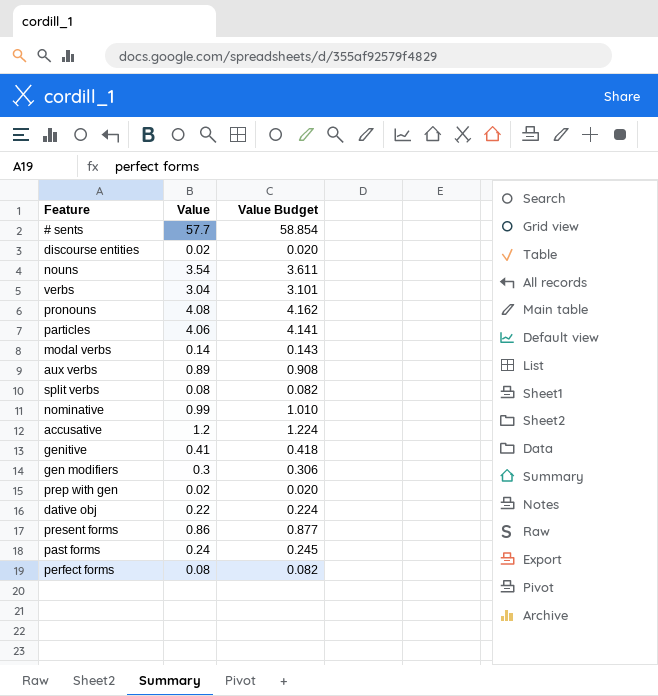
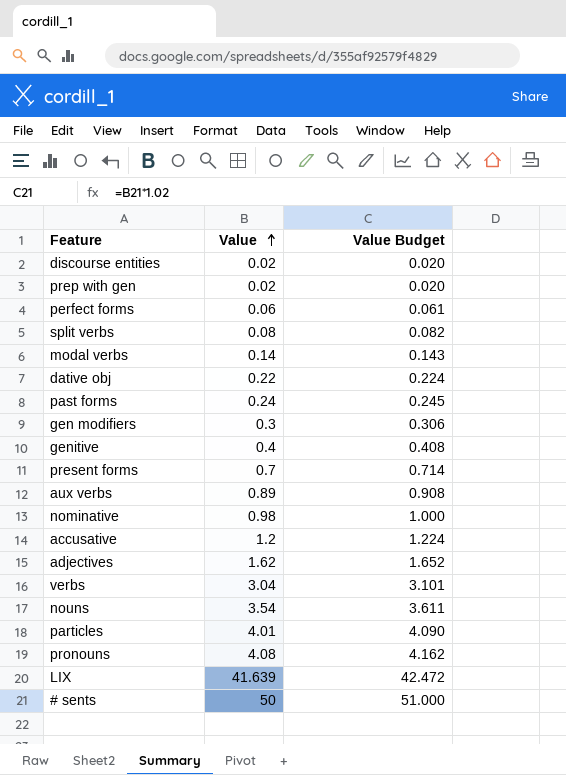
row order: none -> Value ascending
perfect forms | Value: 0.08 -> 0.06
perfect forms | Value Budget: 0.082 -> 0.061
genitive | Value: 0.41 -> 0.4
genitive | Value Budget: 0.418 -> 0.408
present forms | Value: 0.86 -> 0.7
present forms | Value Budget: 0.877 -> 0.714
nominative | Value: 0.99 -> 0.98
nominative | Value Budget: 1.010 -> 1.000
row adjectives: none -> 1.62 | 1.652
particles | Value: 4.06 -> 4.01
particles | Value Budget: 4.141 -> 4.090
row LIX: none -> 41.639 | 42.472
# sents | Value: 57.7 -> 50
# sents | Value Budget: 58.854 -> 51.000

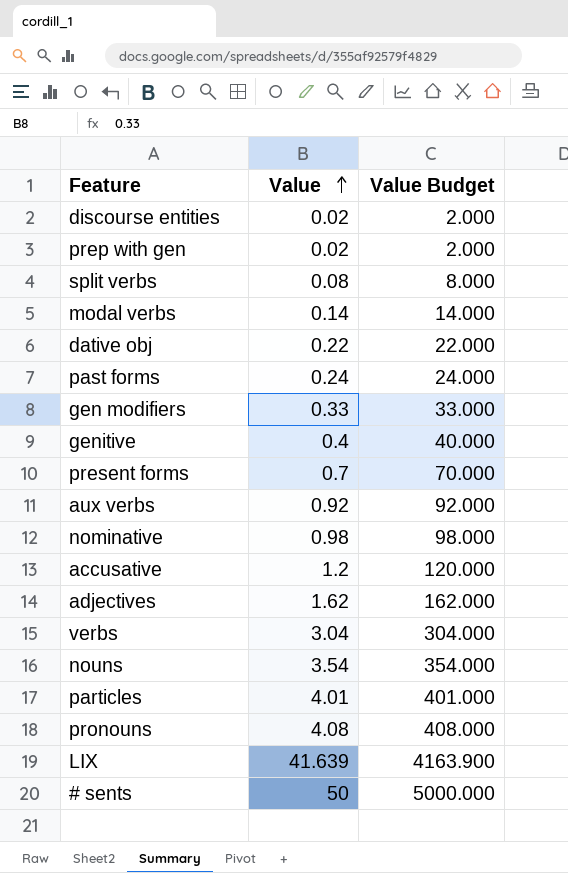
column Value Budget | formula: [Value] * 1.02 -> [Value] * 100
row perfect forms: 0.06 | 0.061 -> none
gen modifiers | Value: 0.3 -> 0.33
aux verbs | Value: 0.89 -> 0.92

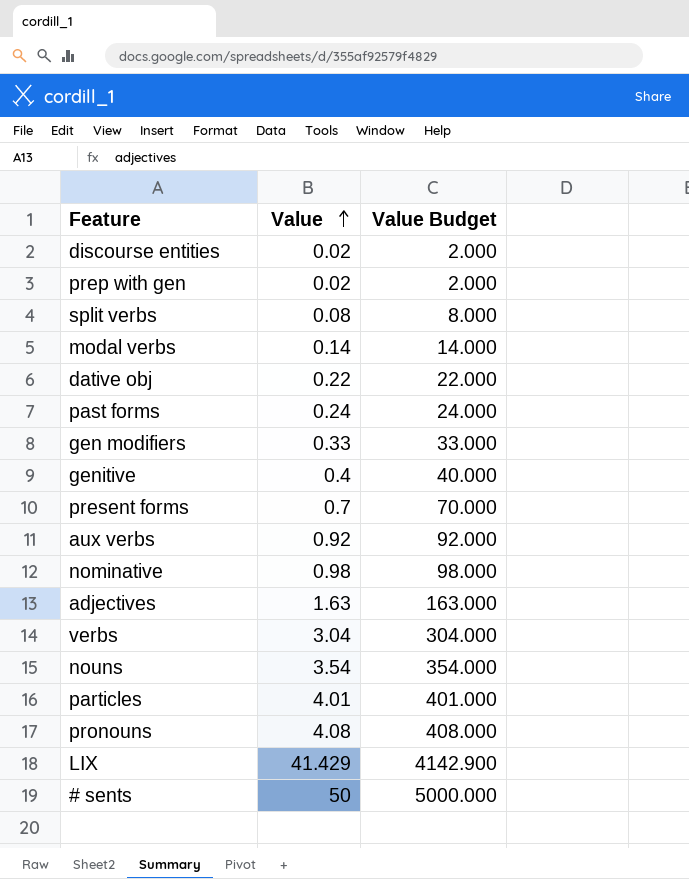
row accusative: 1.2 | 120.000 -> none
adjectives | Value: 1.62 -> 1.63
adjectives | Value Budget: 162.000 -> 163.000
LIX | Value: 41.639 -> 41.429
LIX | Value Budget: 4163.900 -> 4142.900

